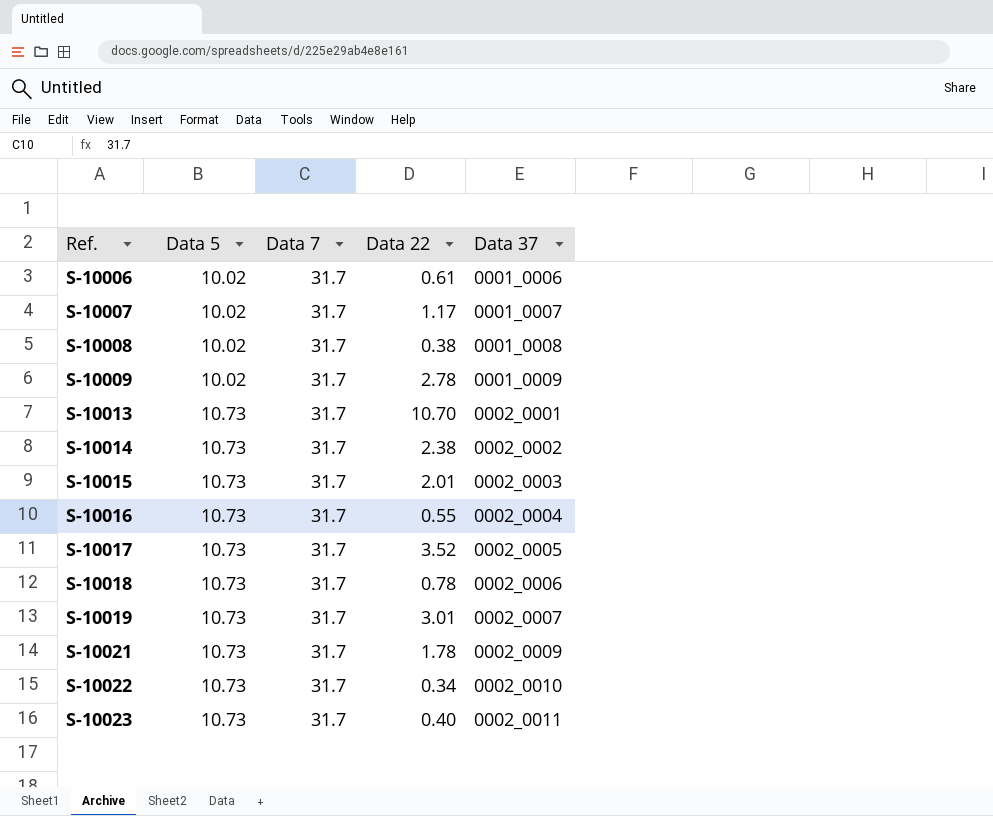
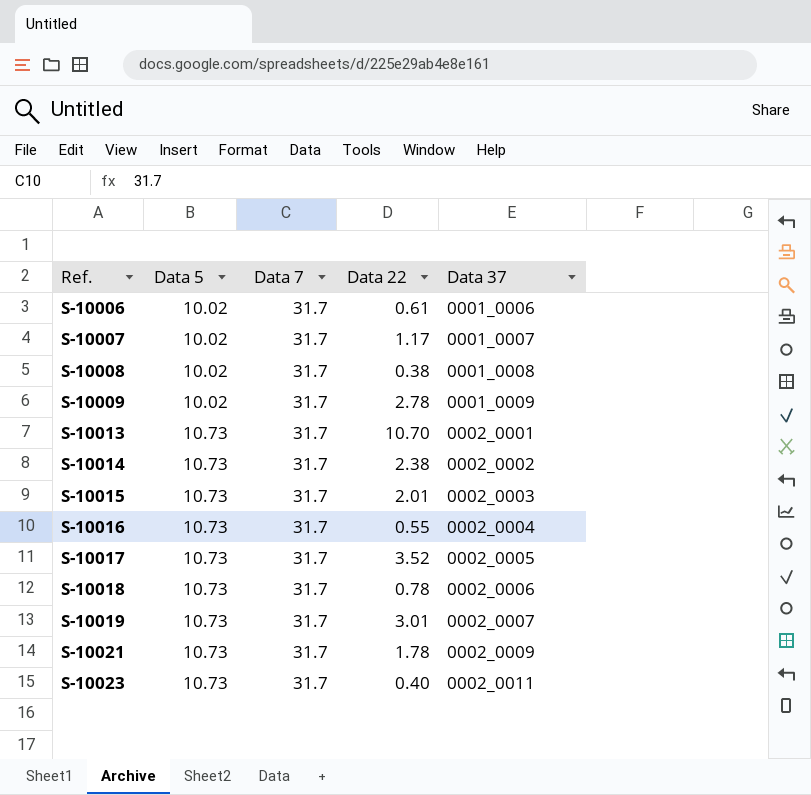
row S-10022: 10.73 | 31.7 | 0.34 | 0002_0010 -> none

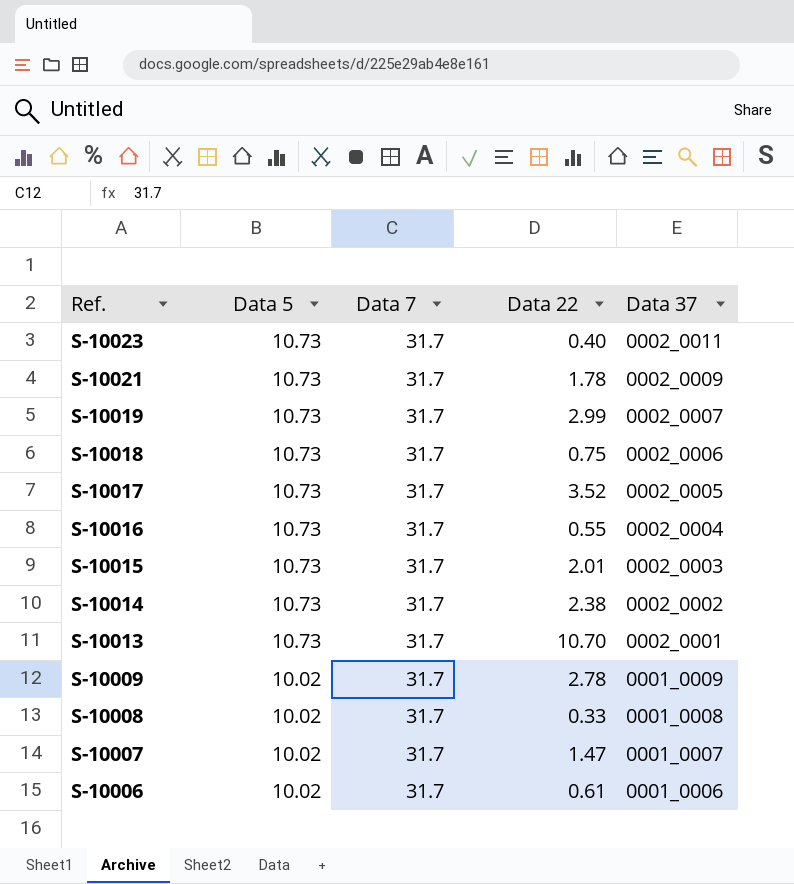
row order: Ref. ascending -> Ref. descending
S-10019 | Data 22: 3.01 -> 2.99
S-10018 | Data 22: 0.78 -> 0.75
S-10008 | Data 22: 0.38 -> 0.33
S-10007 | Data 22: 1.17 -> 1.47

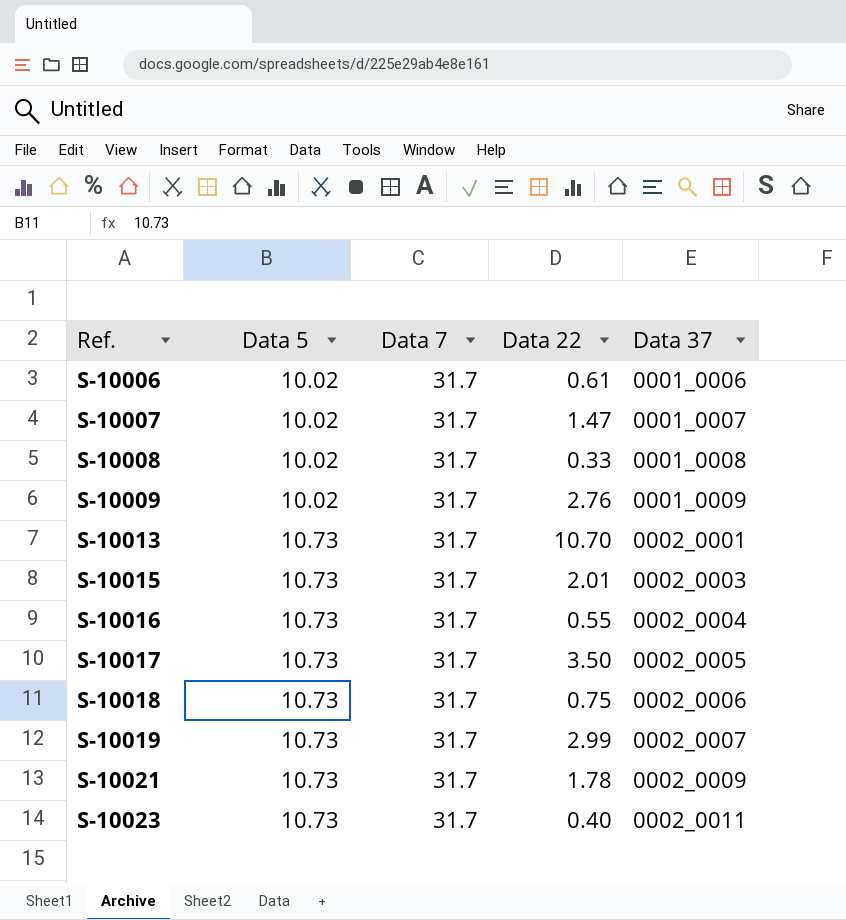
row order: Ref. descending -> Ref. ascending
row S-10014: 10.73 | 31.7 | 2.38 | 0002_0002 -> none
S-10009 | Data 22: 2.78 -> 2.76
S-10017 | Data 22: 3.52 -> 3.50

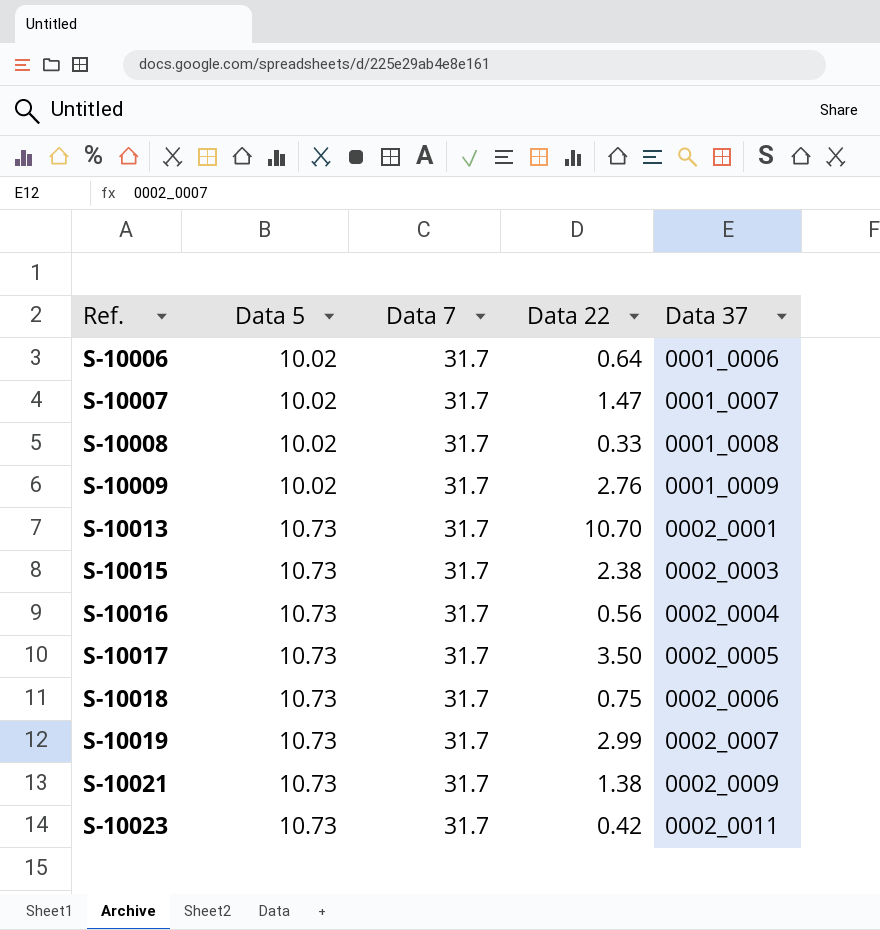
S-10006 | Data 22: 0.61 -> 0.64
S-10015 | Data 22: 2.01 -> 2.38
S-10016 | Data 22: 0.55 -> 0.56
S-10021 | Data 22: 1.78 -> 1.38
S-10023 | Data 22: 0.40 -> 0.42

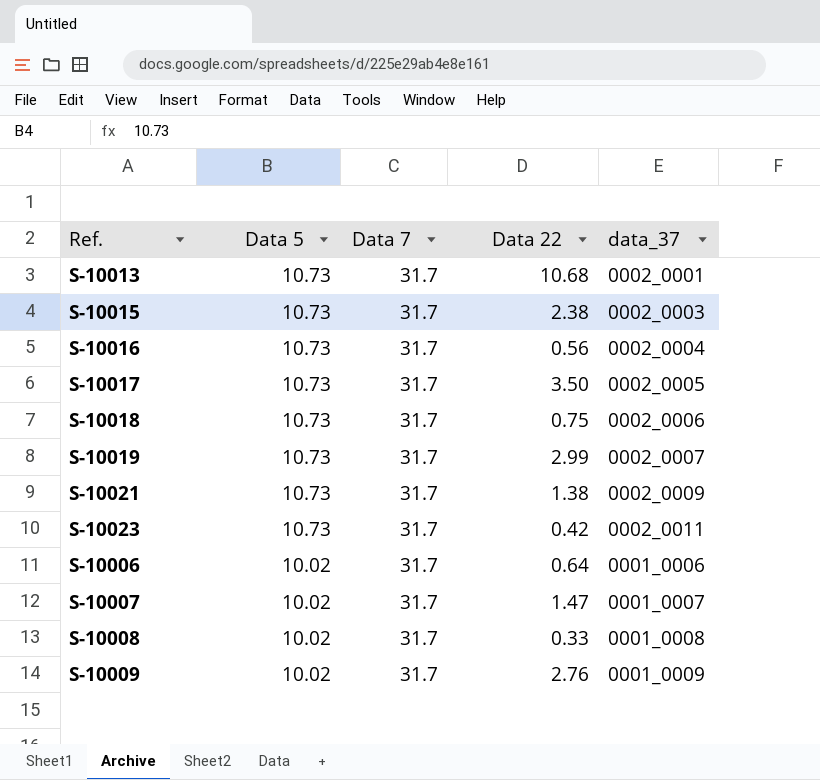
row order: Ref. ascending -> Data 5 descending
column name: Data 37 -> data_37
S-10013 | Data 22: 10.70 -> 10.68

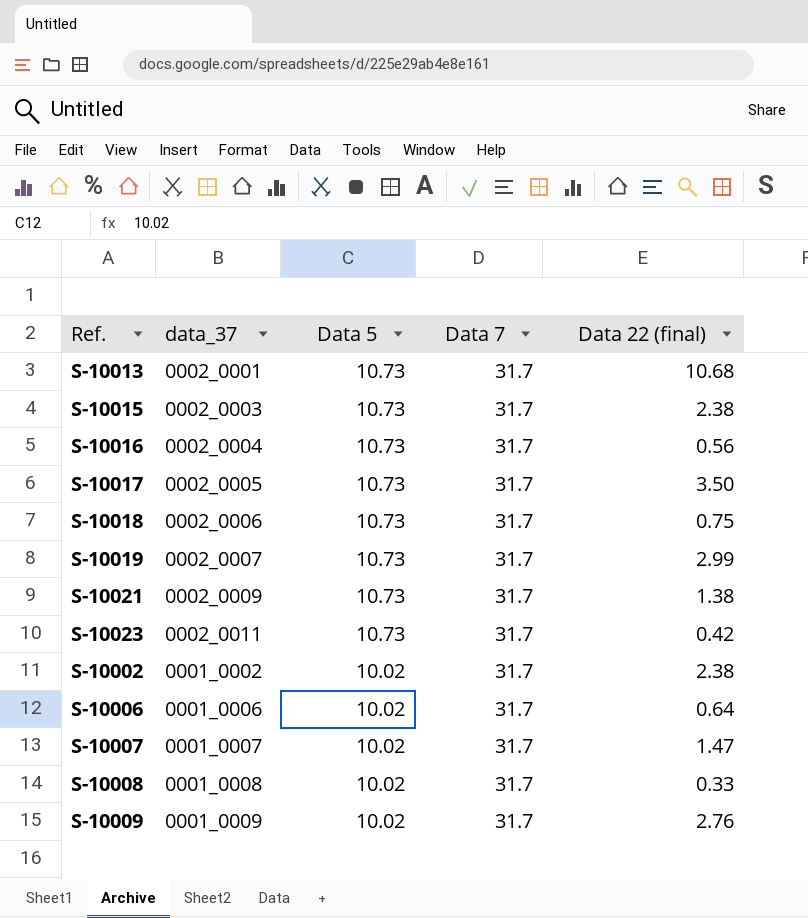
column data_37 | position: 5 -> 2
column name: Data 22 -> Data 22 (final)
row S-10002: none -> 0001_0002 | 10.02 | 31.7 | 2.38

